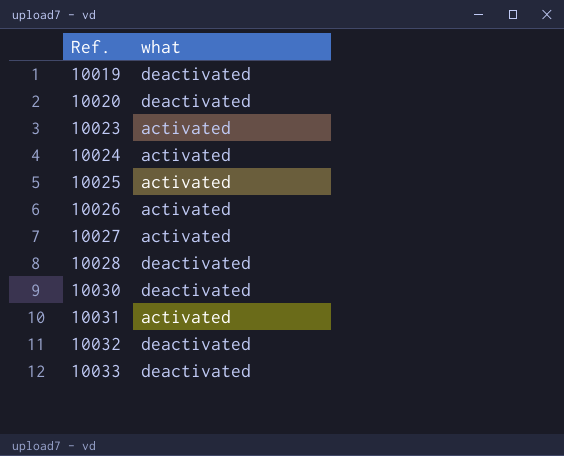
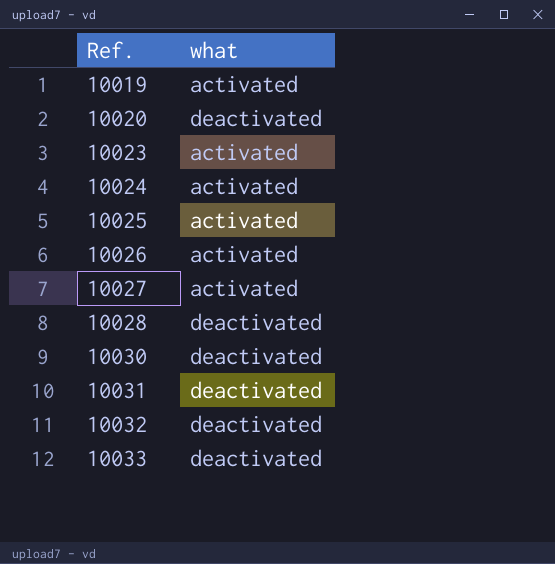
10019 | what: deactivated -> activated
10031 | what: activated -> deactivated

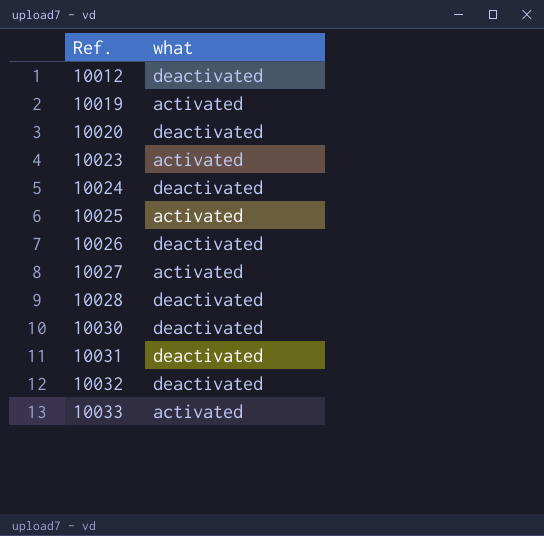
row 10012: none -> deactivated
10024 | what: activated -> deactivated
10026 | what: activated -> deactivated
10033 | what: deactivated -> activated

